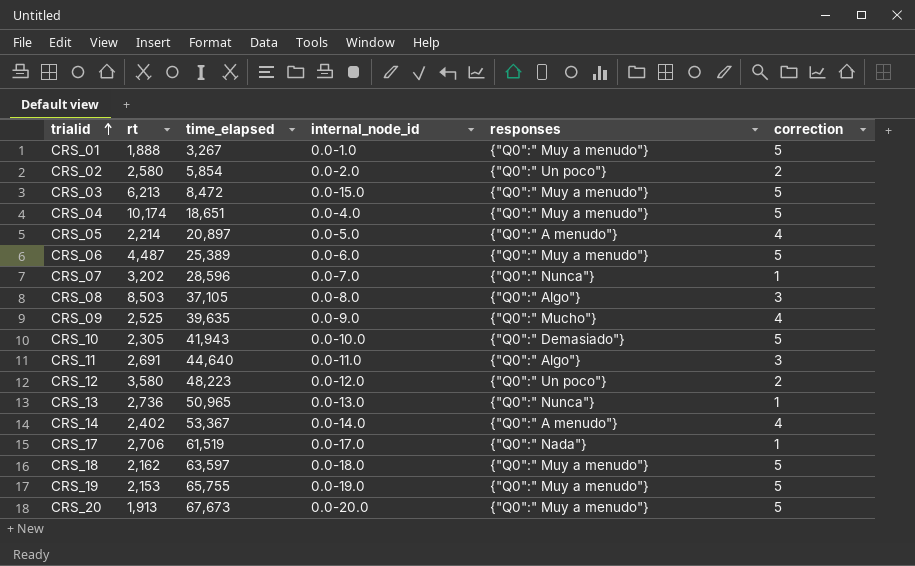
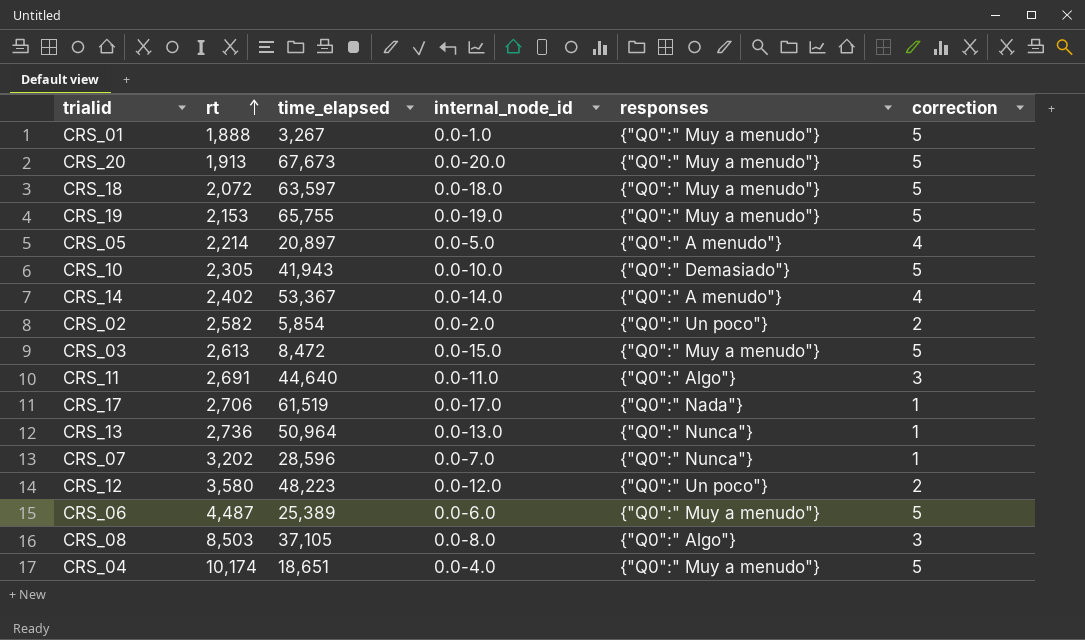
row order: trialid ascending -> rt ascending
row CRS_09: 2,525 | 39,635 | 0.0-9.0 | {"Q0":" Mucho"} | 4 -> none
CRS_18 | rt: 2,162 -> 2,072
CRS_02 | rt: 2,580 -> 2,582
CRS_03 | rt: 6,213 -> 2,613
CRS_13 | time_elapsed: 50,965 -> 50,964

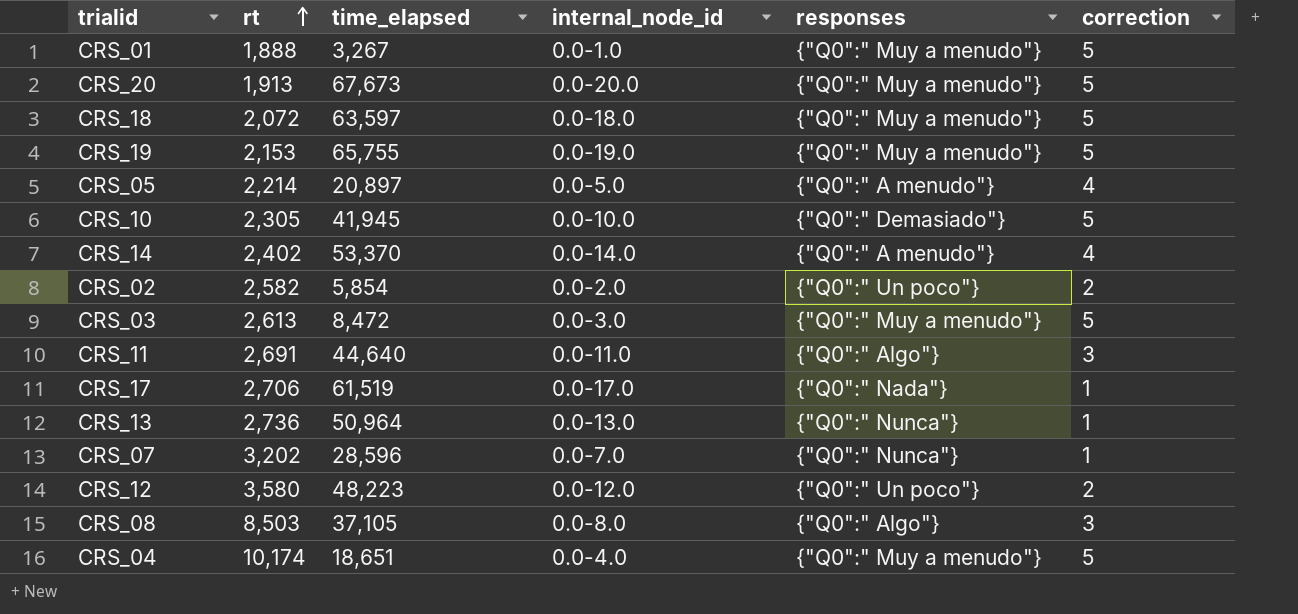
row CRS_06: 4,487 | 25,389 | 0.0-6.0 | {"Q0":" Muy a menudo"} | 5 -> none
CRS_10 | time_elapsed: 41,943 -> 41,945
CRS_14 | time_elapsed: 53,367 -> 53,370
CRS_03 | internal_node_id: 0.0-15.0 -> 0.0-3.0

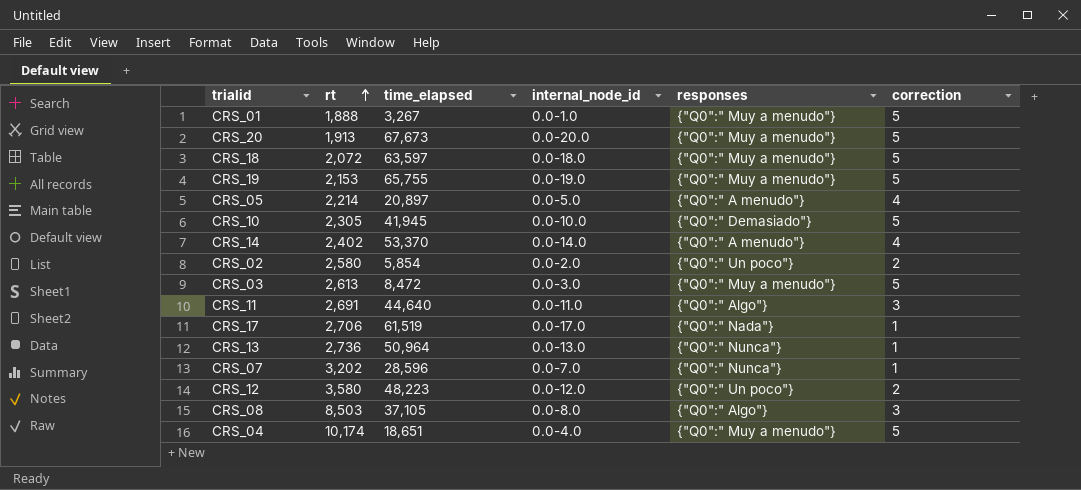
CRS_02 | rt: 2,582 -> 2,580

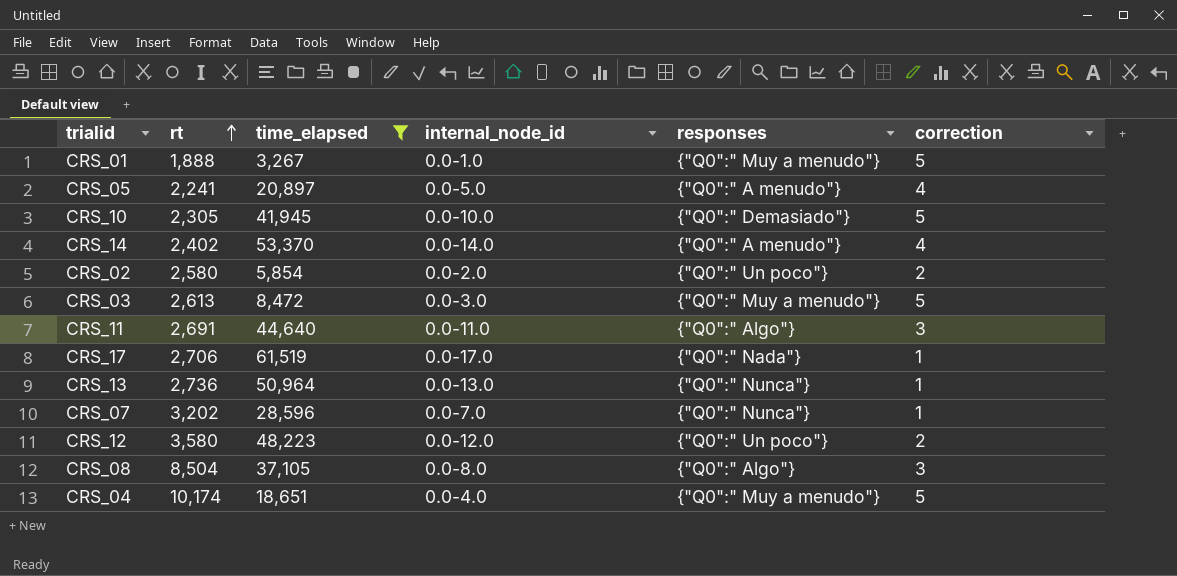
filter: none -> time_elapsed <= 61,519
CRS_05 | rt: 2,214 -> 2,241
CRS_08 | rt: 8,503 -> 8,504

